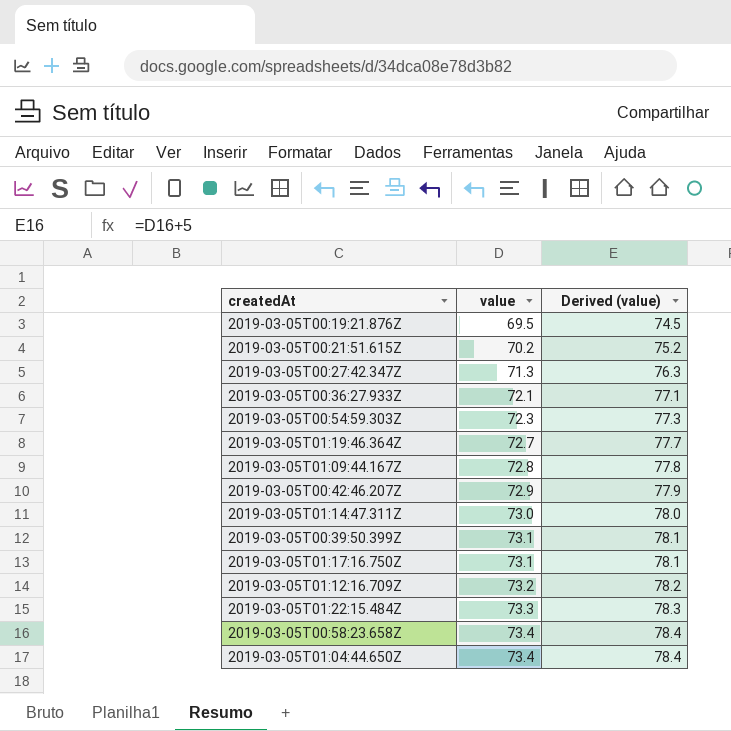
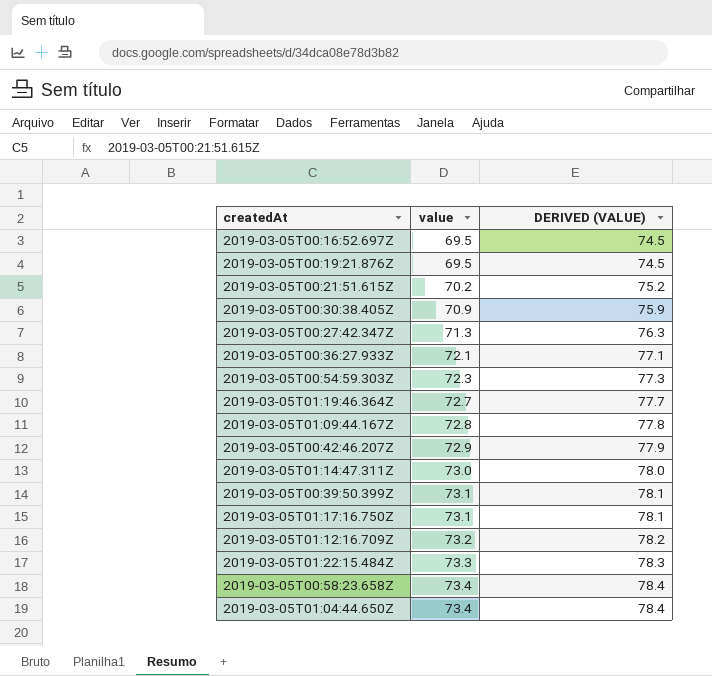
column name: Derived (value) -> DERIVED (VALUE)
row 2019-03-05T00:16:52.697Z: none -> 69.5 | 74.5
row 2019-03-05T00:30:38.405Z: none -> 70.9 | 75.9

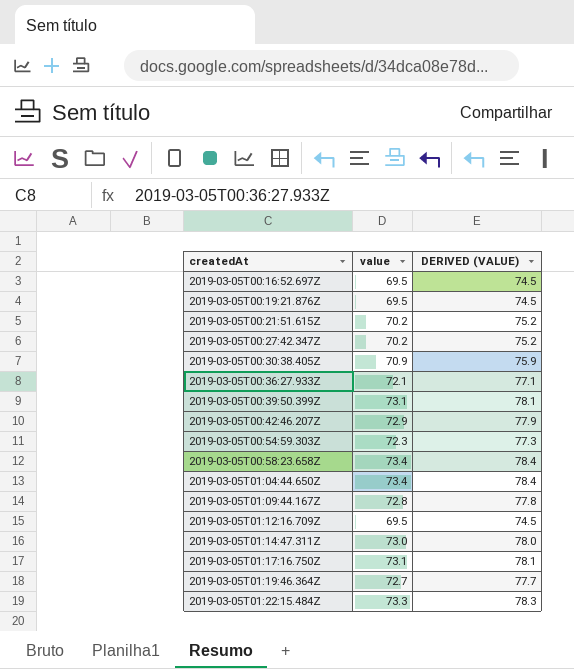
row order: value ascending -> createdAt ascending
2019-03-05T00:27:42.347Z | value: 71.3 -> 70.2
2019-03-05T00:27:42.347Z | DERIVED (VALUE): 76.3 -> 75.2
2019-03-05T01:12:16.709Z | value: 73.2 -> 69.5
2019-03-05T01:12:16.709Z | DERIVED (VALUE): 78.2 -> 74.5

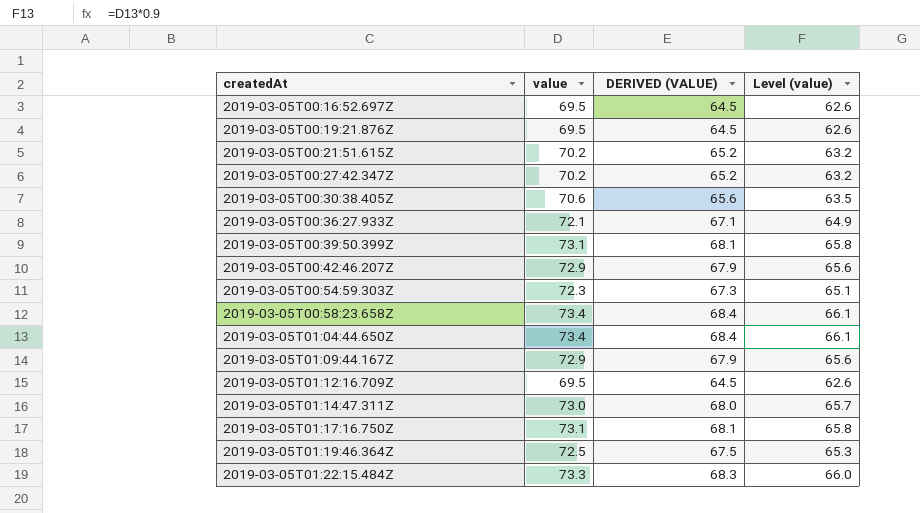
column DERIVED (VALUE) | formula: [value] + 5 -> [value] - 5
column Level (value) | formula: none -> [value] * 0.9
2019-03-05T00:30:38.405Z | value: 70.9 -> 70.6
2019-03-05T01:09:44.167Z | value: 72.8 -> 72.9
2019-03-05T01:19:46.364Z | value: 72.7 -> 72.5

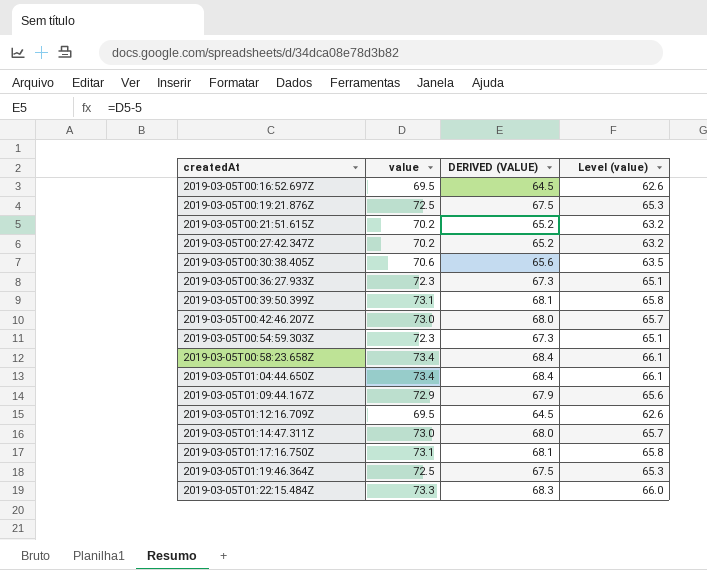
2019-03-05T00:19:21.876Z | value: 69.5 -> 72.5
2019-03-05T00:19:21.876Z | DERIVED (VALUE): 64.5 -> 67.5
2019-03-05T00:19:21.876Z | Level (value): 62.6 -> 65.3
2019-03-05T00:36:27.933Z | value: 72.1 -> 72.3
2019-03-05T00:36:27.933Z | DERIVED (VALUE): 67.1 -> 67.3
2019-03-05T00:36:27.933Z | Level (value): 64.9 -> 65.1
2019-03-05T00:42:46.207Z | value: 72.9 -> 73.0
2019-03-05T00:42:46.207Z | DERIVED (VALUE): 67.9 -> 68.0
2019-03-05T00:42:46.207Z | Level (value): 65.6 -> 65.7

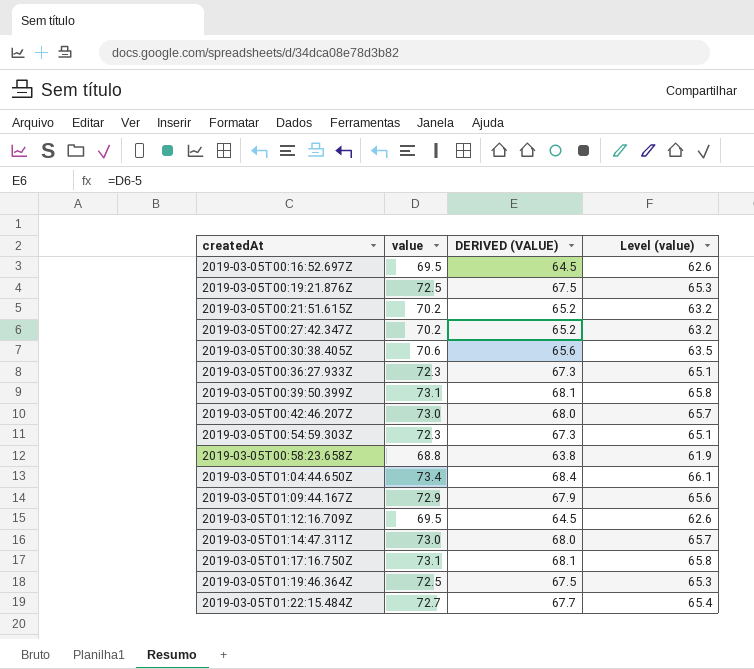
2019-03-05T00:58:23.658Z | value: 73.4 -> 68.8
2019-03-05T00:58:23.658Z | DERIVED (VALUE): 68.4 -> 63.8
2019-03-05T00:58:23.658Z | Level (value): 66.1 -> 61.9
2019-03-05T01:22:15.484Z | value: 73.3 -> 72.7
2019-03-05T01:22:15.484Z | DERIVED (VALUE): 68.3 -> 67.7
2019-03-05T01:22:15.484Z | Level (value): 66.0 -> 65.4

